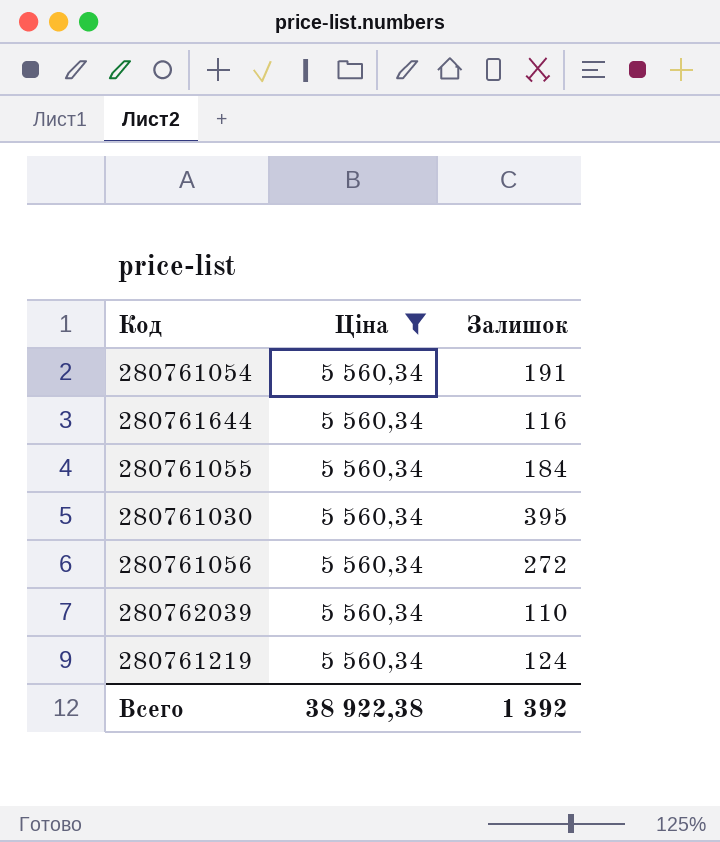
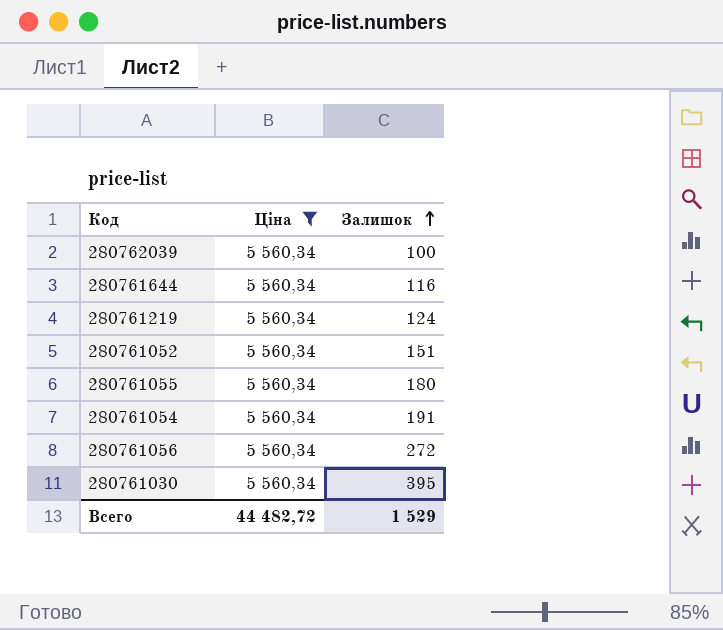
row order: none -> Залишок ascending
280762039 | Залишок: 110 -> 100
row 280761052: none -> 5 560,34 | 151
280761055 | Залишок: 184 -> 180
Всего | Ціна: 38 922,38 -> 44 482,72
Всего | Залишок: 1 392 -> 1 529

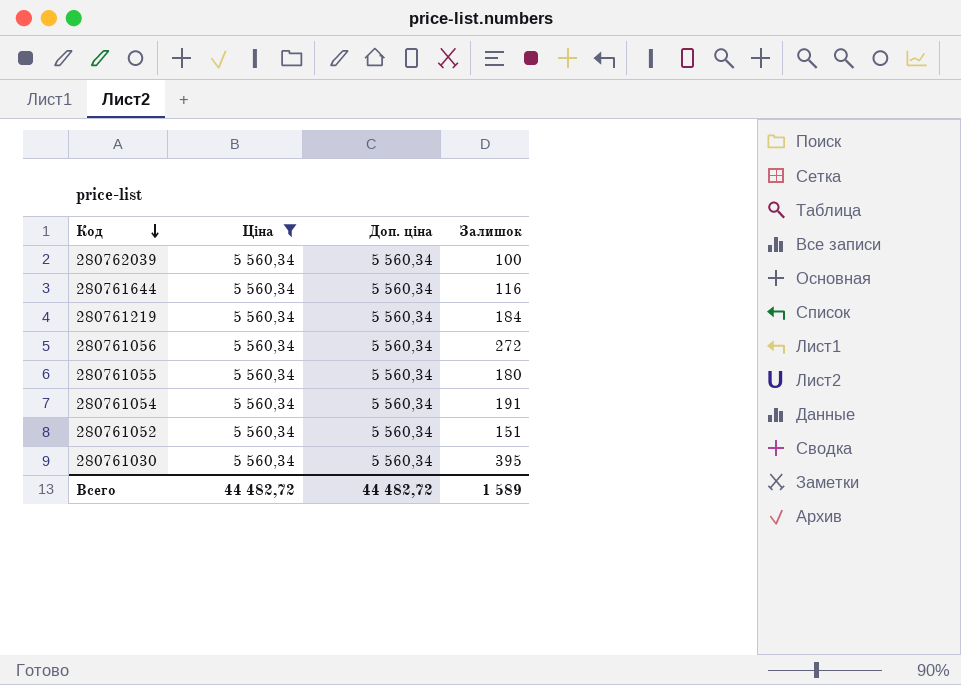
row order: Залишок ascending -> Код descending
column Доп. ціна | position: none -> 3
280761219 | Залишок: 124 -> 184
Всего | Залишок: 1 529 -> 1 589

